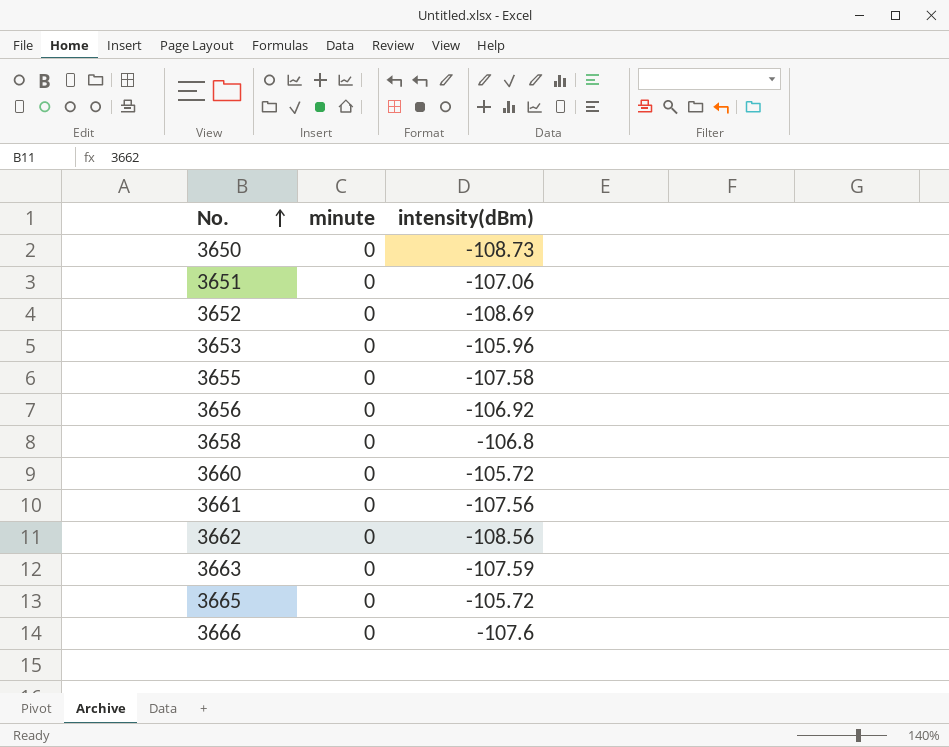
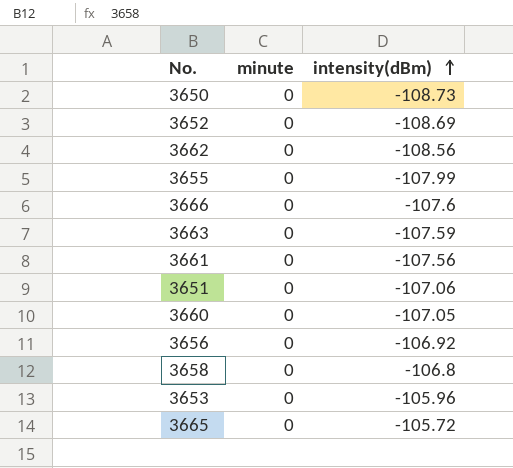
row order: No. ascending -> intensity(dBm) ascending
3655 | intensity(dBm): -107.58 -> -107.99
3660 | intensity(dBm): -105.72 -> -107.05

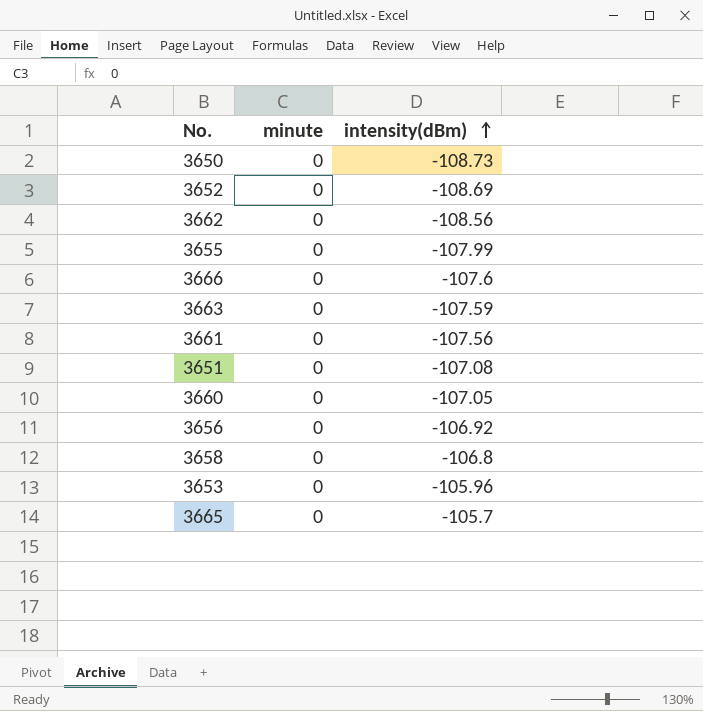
3651 | intensity(dBm): -107.06 -> -107.08
3665 | intensity(dBm): -105.72 -> -105.7

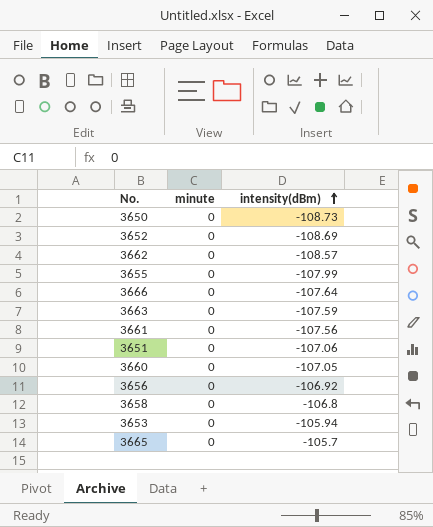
3662 | intensity(dBm): -108.56 -> -108.57
3666 | intensity(dBm): -107.6 -> -107.64
3651 | intensity(dBm): -107.08 -> -107.06
3653 | intensity(dBm): -105.96 -> -105.94

